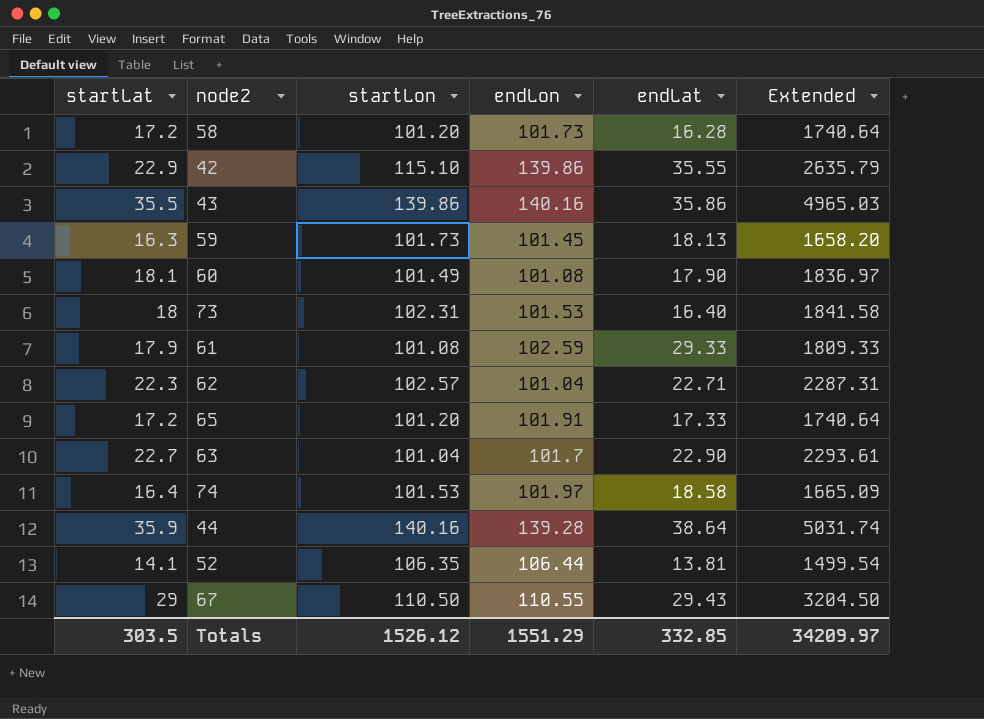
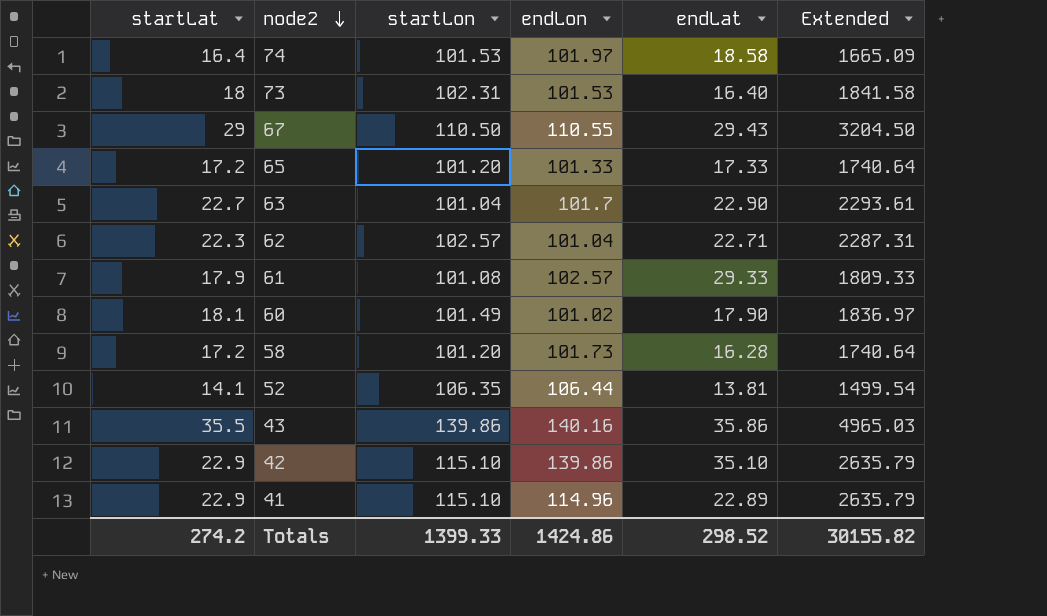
row order: none -> node2 descending
row 59: 16.3 | 101.73 | 101.45 | 18.13 | 1658.20 -> none
row 44: 35.9 | 140.16 | 139.28 | 38.64 | 5031.74 -> none
65 | endLon: 101.91 -> 101.33
61 | endLon: 102.59 -> 102.57
60 | endLon: 101.08 -> 101.02
42 | endLat: 35.55 -> 35.10
row 41: none -> 22.9 | 115.10 | 114.96 | 22.89 | 2635.79
Totals | startLat: 303.5 -> 274.2
Totals | startLon: 1526.12 -> 1399.33
Totals | endLon: 1551.29 -> 1424.86
Totals | endLat: 332.85 -> 298.52
Totals | Extended: 34209.97 -> 30155.82

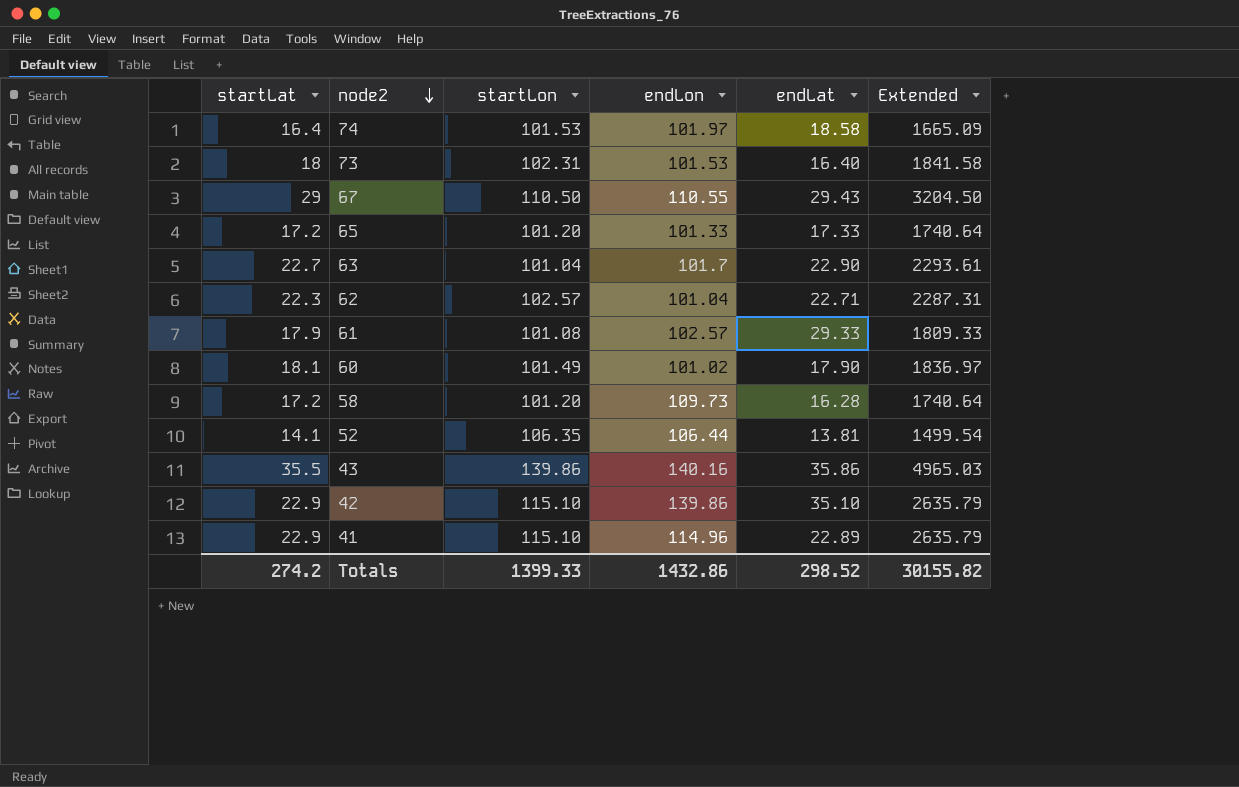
58 | endLon: 101.73 -> 109.73
Totals | endLon: 1424.86 -> 1432.86

